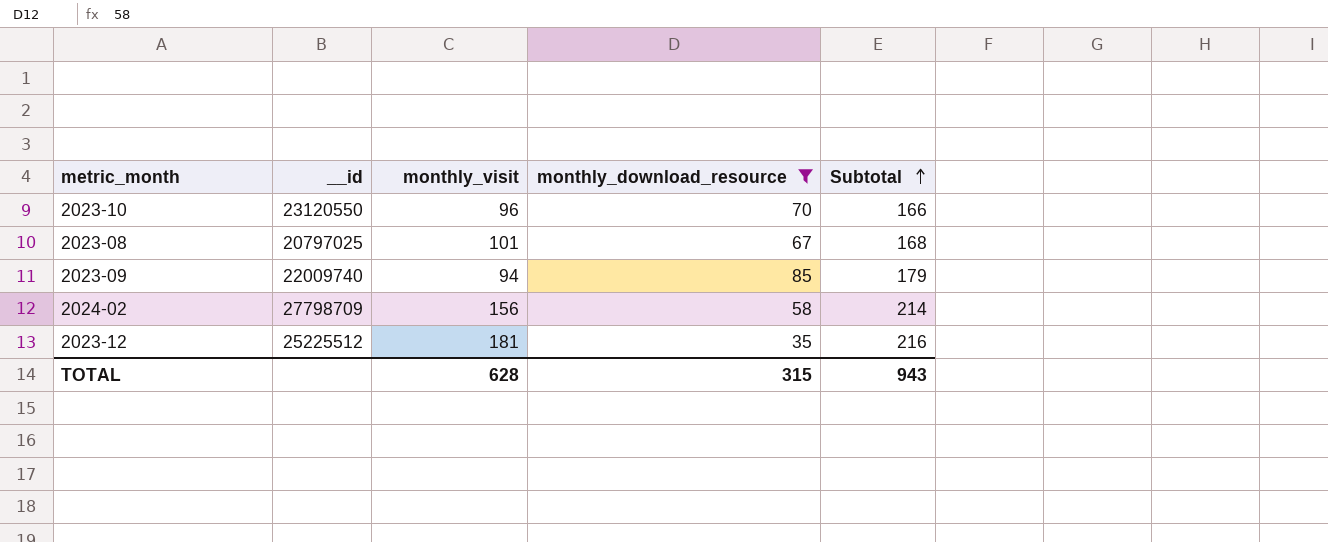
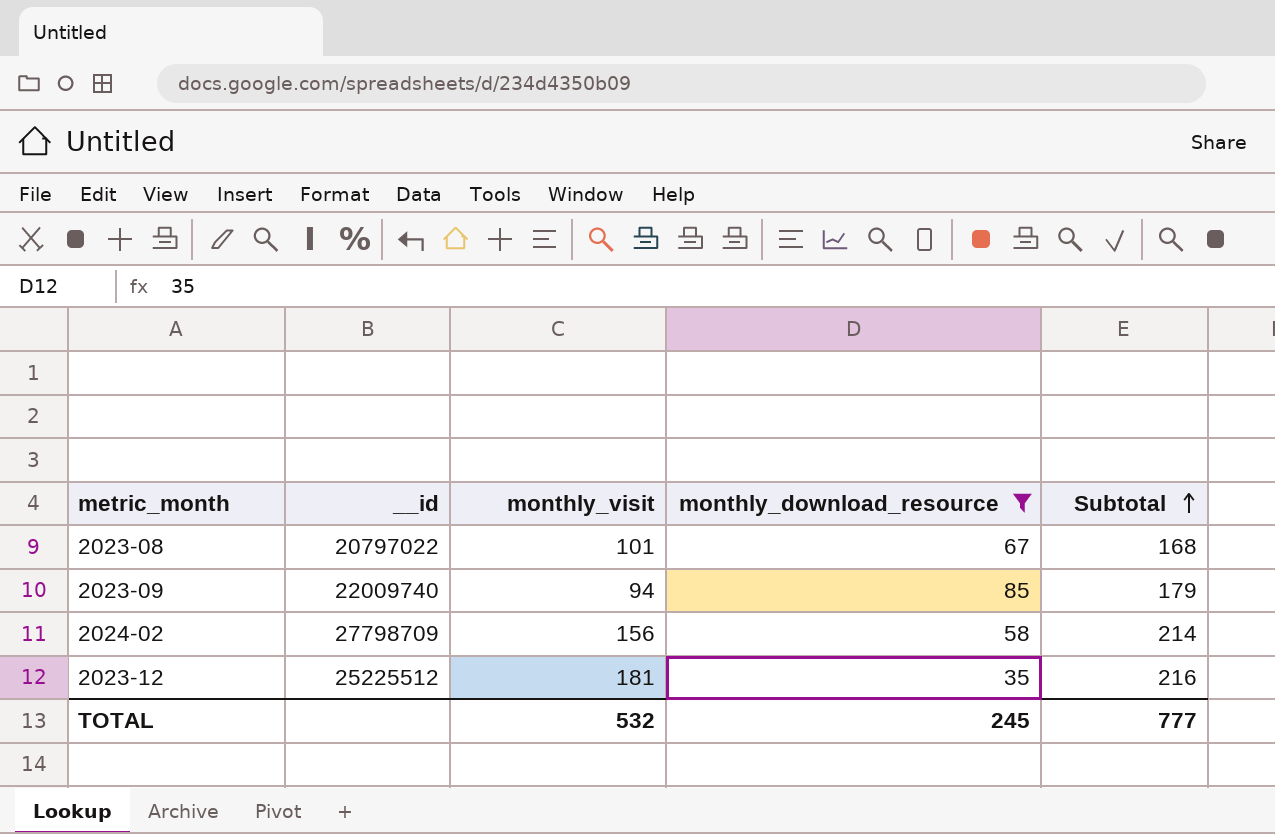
row 2023-10: 23120550 | 96 | 70 | 166 -> none
2023-08 | __id: 20797025 -> 20797022
TOTAL | monthly_visit: 628 -> 532
TOTAL | monthly_download_resource: 315 -> 245
TOTAL | Subtotal: 943 -> 777

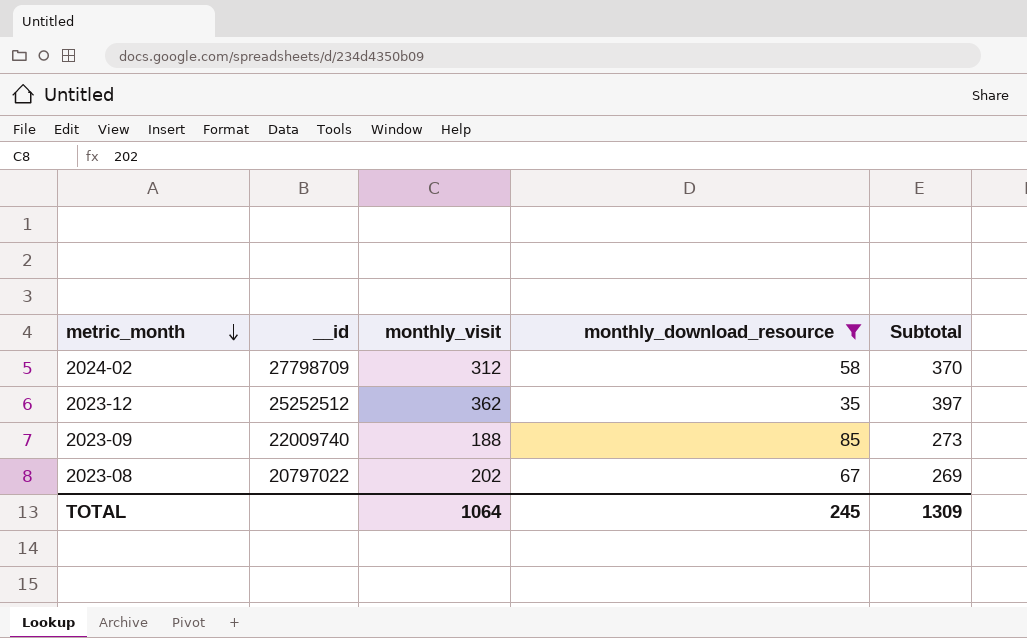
row order: Subtotal ascending -> metric_month descending
2024-02 | monthly_visit: 156 -> 312
2024-02 | Subtotal: 214 -> 370
2023-12 | __id: 25225512 -> 25252512
2023-12 | monthly_visit: 181 -> 362
2023-12 | Subtotal: 216 -> 397
2023-09 | monthly_visit: 94 -> 188
2023-09 | Subtotal: 179 -> 273
2023-08 | monthly_visit: 101 -> 202
2023-08 | Subtotal: 168 -> 269
TOTAL | monthly_visit: 532 -> 1064
TOTAL | Subtotal: 777 -> 1309

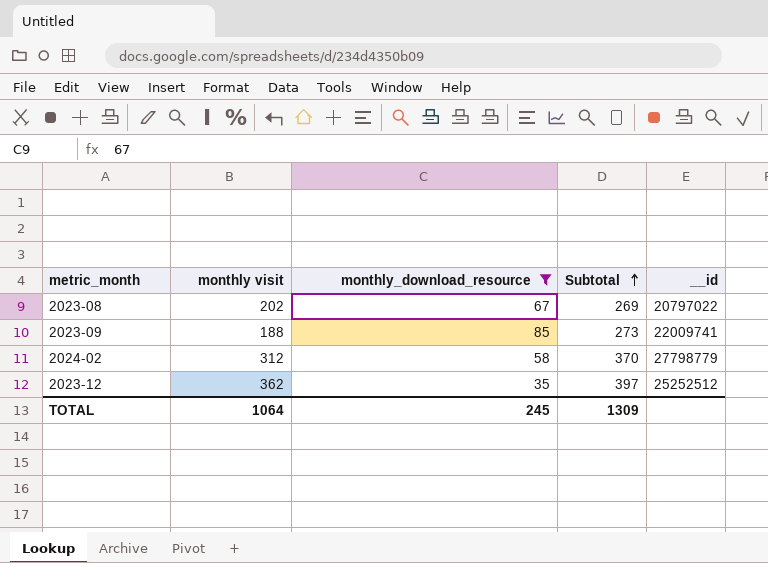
row order: metric_month descending -> Subtotal ascending
column name: monthly_visit -> monthly visit
column __id | position: 2 -> 5
2023-09 | __id: 22009740 -> 22009741
2024-02 | __id: 27798709 -> 27798779

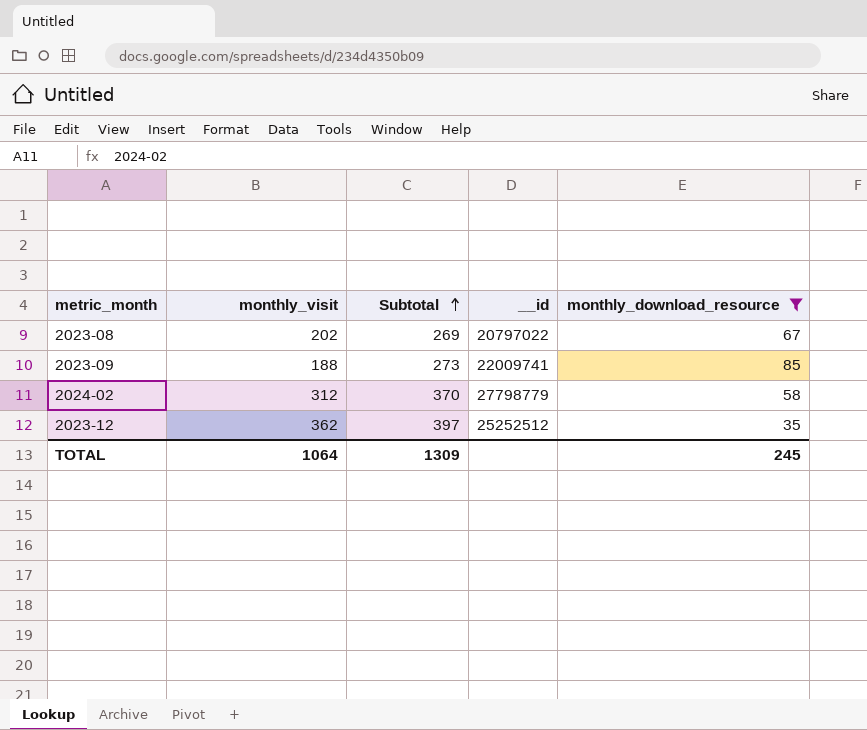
column name: monthly visit -> monthly_visit
column monthly_download_resource | position: 3 -> 5

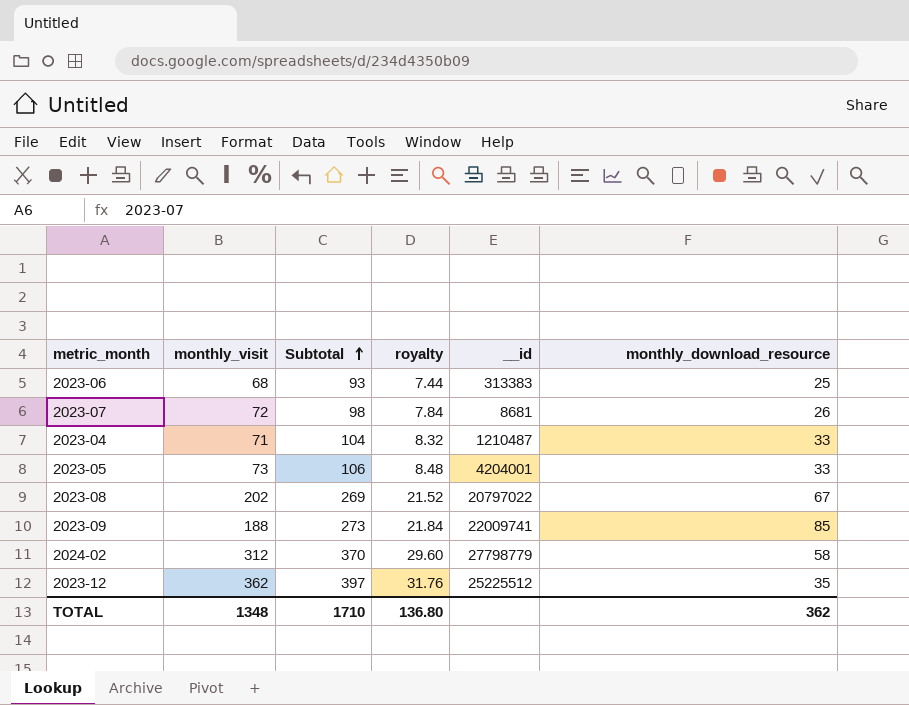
filter: monthly_download_resource >= 35 -> none
column royalty | formula: none -> [Subtotal] * 0.08
2023-12 | __id: 25252512 -> 25225512
TOTAL | monthly_visit: 1064 -> 1348
TOTAL | Subtotal: 1309 -> 1710
TOTAL | monthly_download_resource: 245 -> 362

